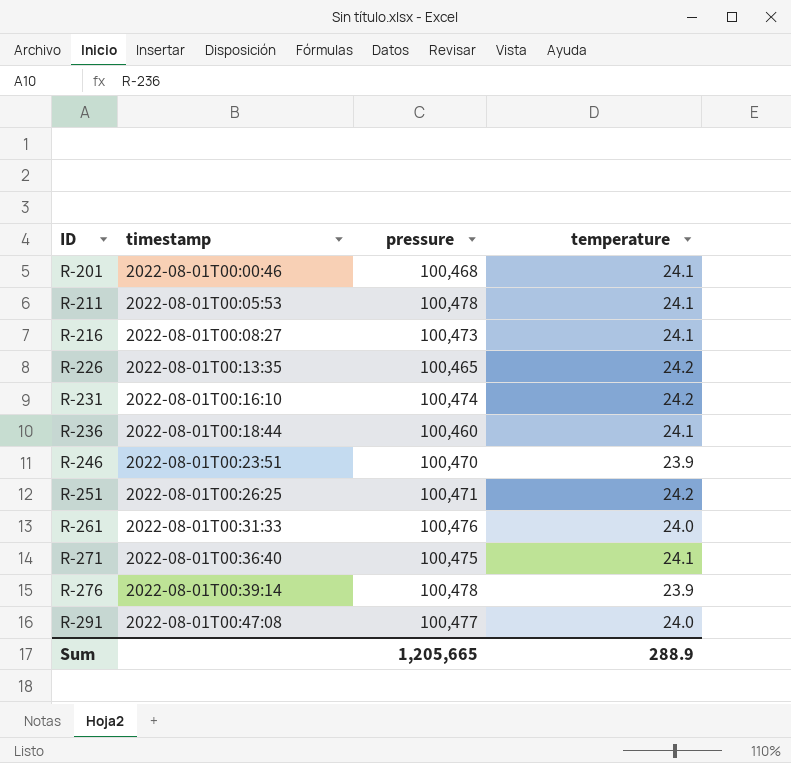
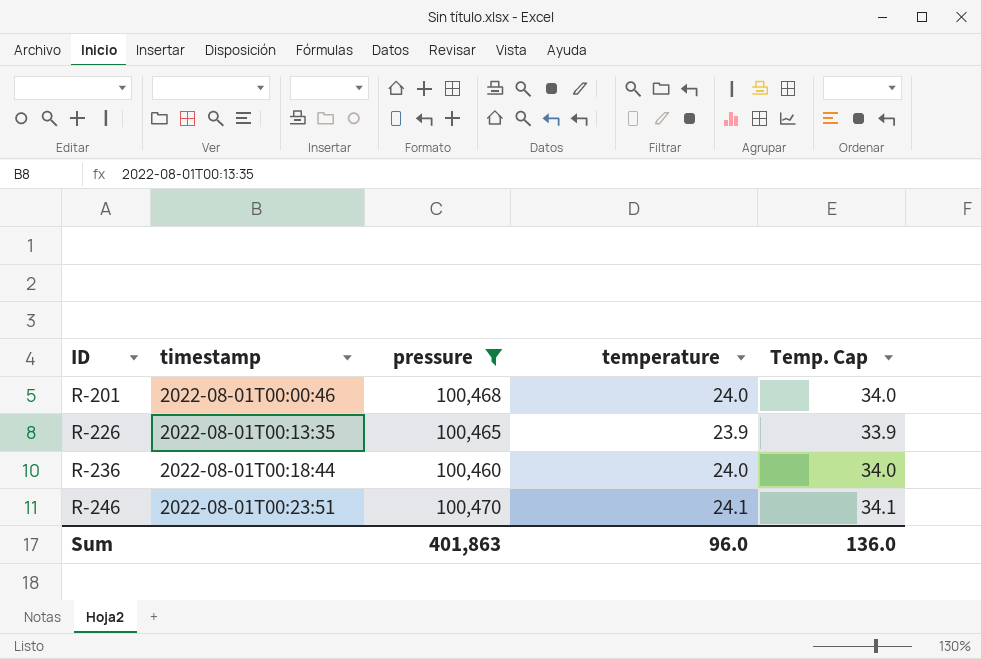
filter: none -> pressure <= 100,470
column Temp. Cap | formula: none -> [temperature] + 10
R-201 | temperature: 24.1 -> 24.0
R-226 | temperature: 24.2 -> 23.9
R-236 | temperature: 24.1 -> 24.0
R-246 | temperature: 23.9 -> 24.1
Sum | pressure: 1,205,665 -> 401,863
Sum | temperature: 288.9 -> 96.0

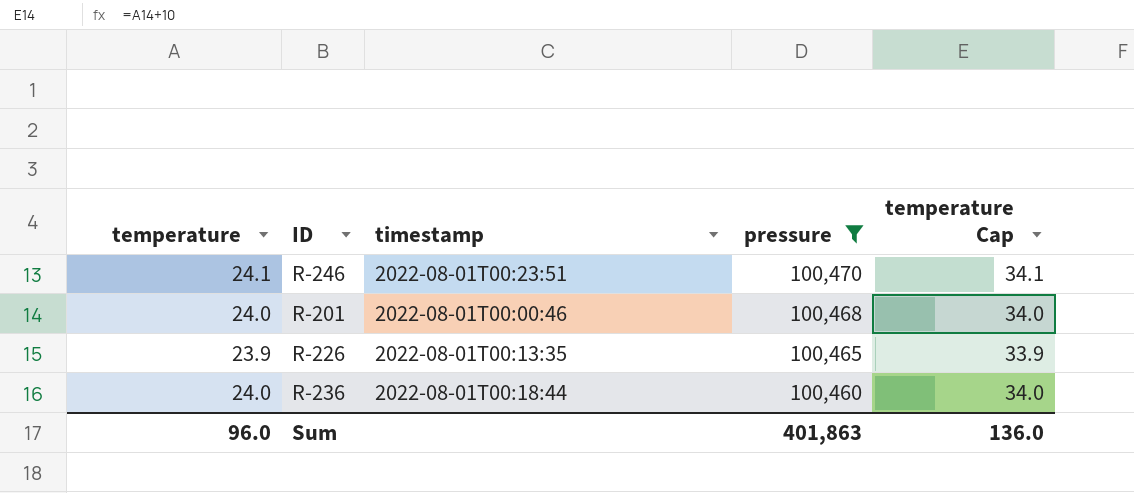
row order: ID ascending -> pressure descending
column temperature | position: 4 -> 1
column name: Temp. Cap -> temperature Cap

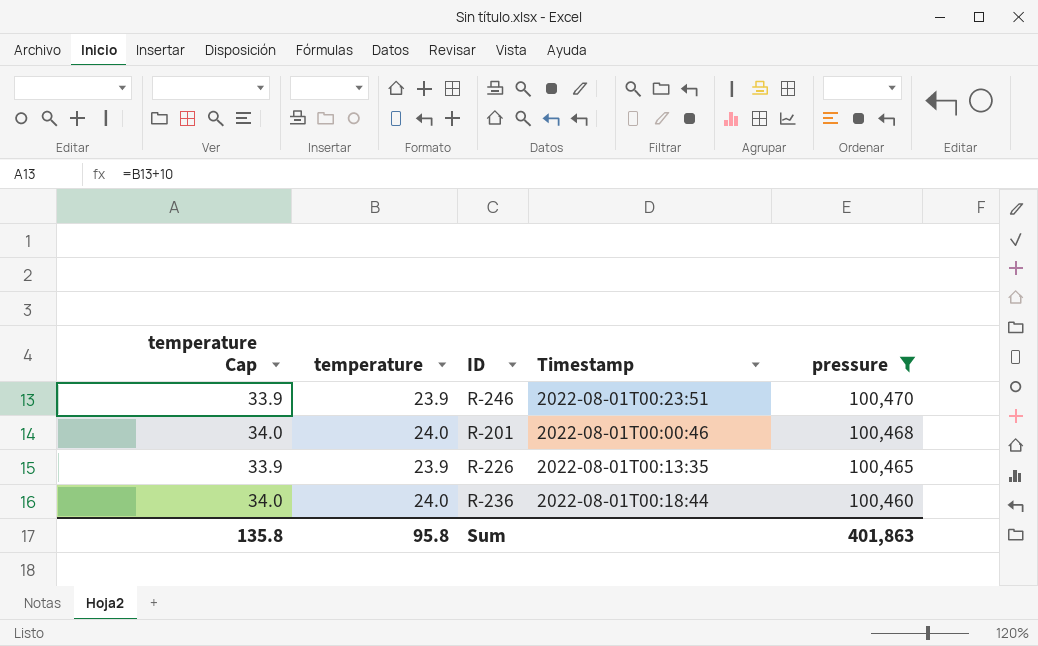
column temperature Cap | position: 5 -> 1
column name: timestamp -> Timestamp
R-246 | temperature Cap: 34.1 -> 33.9
R-246 | temperature: 24.1 -> 23.9
Sum | temperature Cap: 136.0 -> 135.8
Sum | temperature: 96.0 -> 95.8

